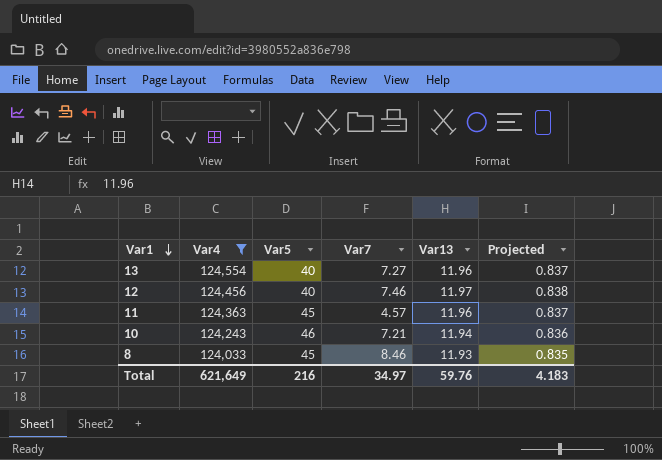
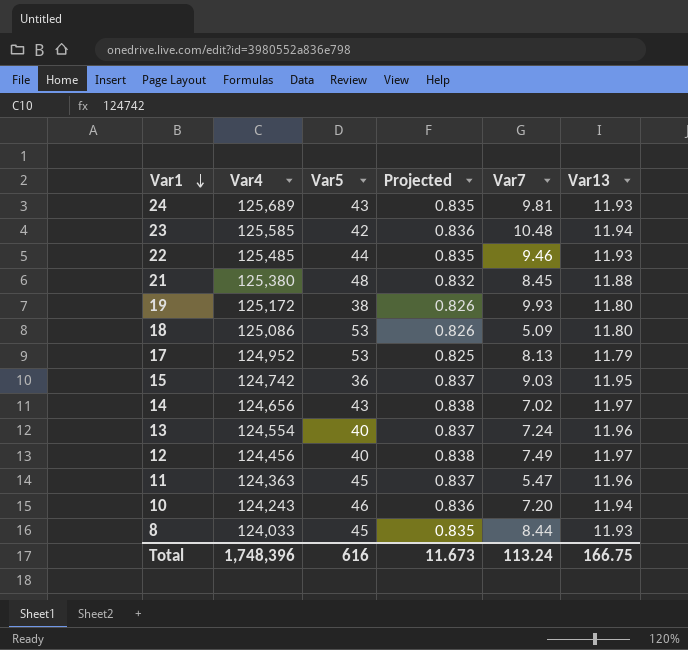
filter: Var4 <= 124,554 -> none
column Projected | position: 6 -> 4
13 | Var7: 7.27 -> 7.24
12 | Var7: 7.46 -> 7.49
11 | Var7: 4.57 -> 5.47
10 | Var7: 7.21 -> 7.20
8 | Var7: 8.46 -> 8.44
Total | Var4: 621,649 -> 1,748,396
Total | Var5: 216 -> 616
Total | Projected: 4.183 -> 11.673
Total | Var7: 34.97 -> 113.24
Total | Var13: 59.76 -> 166.75

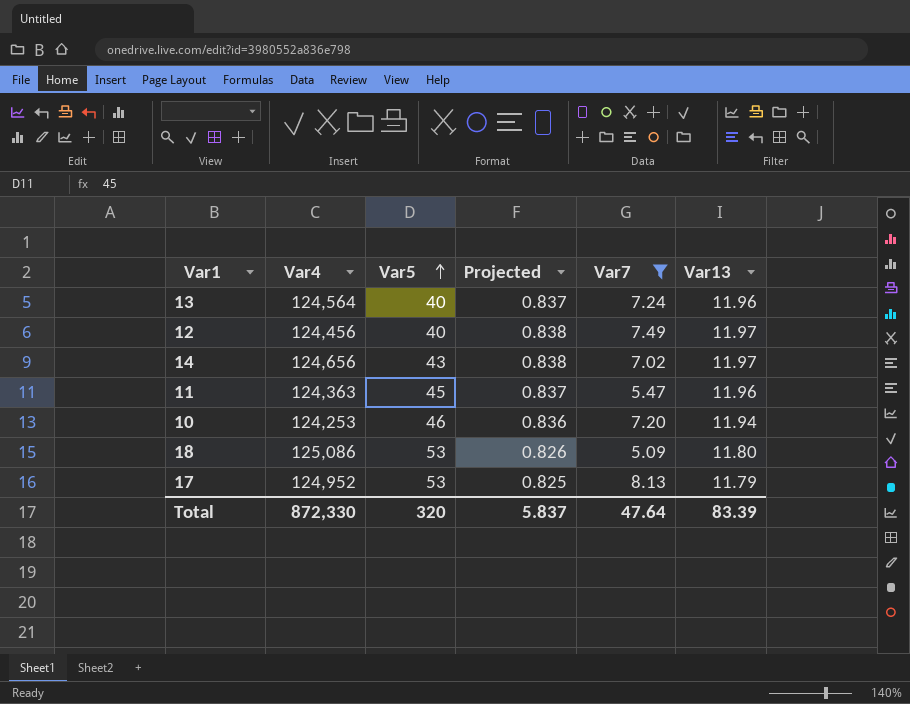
filter: none -> Var7 <= 8.13
row order: Var1 descending -> Var5 ascending
13 | Var4: 124,554 -> 124,564
10 | Var4: 124,243 -> 124,253
Total | Var4: 1,748,396 -> 872,330
Total | Var5: 616 -> 320
Total | Projected: 11.673 -> 5.837
Total | Var7: 113.24 -> 47.64
Total | Var13: 166.75 -> 83.39

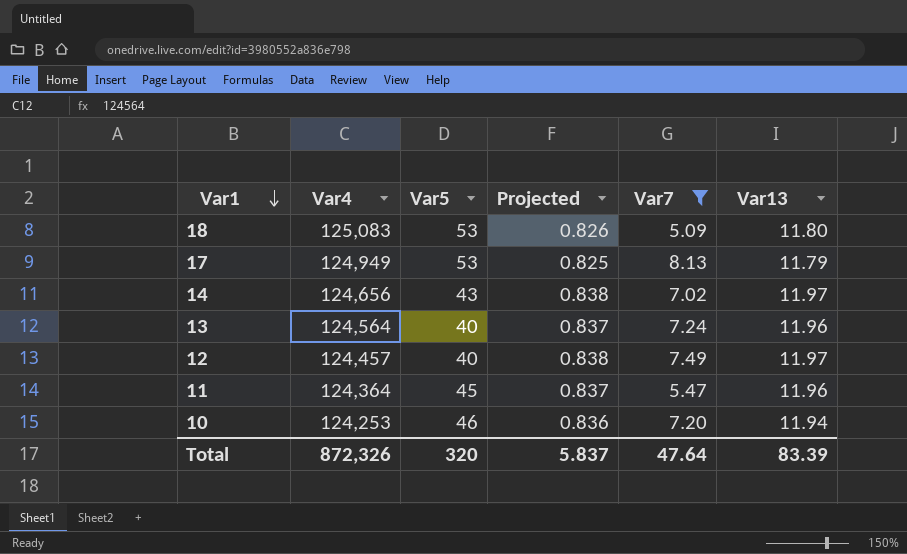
row order: Var5 ascending -> Var1 descending
18 | Var4: 125,086 -> 125,083
17 | Var4: 124,952 -> 124,949
12 | Var4: 124,456 -> 124,457
11 | Var4: 124,363 -> 124,364
Total | Var4: 872,330 -> 872,326

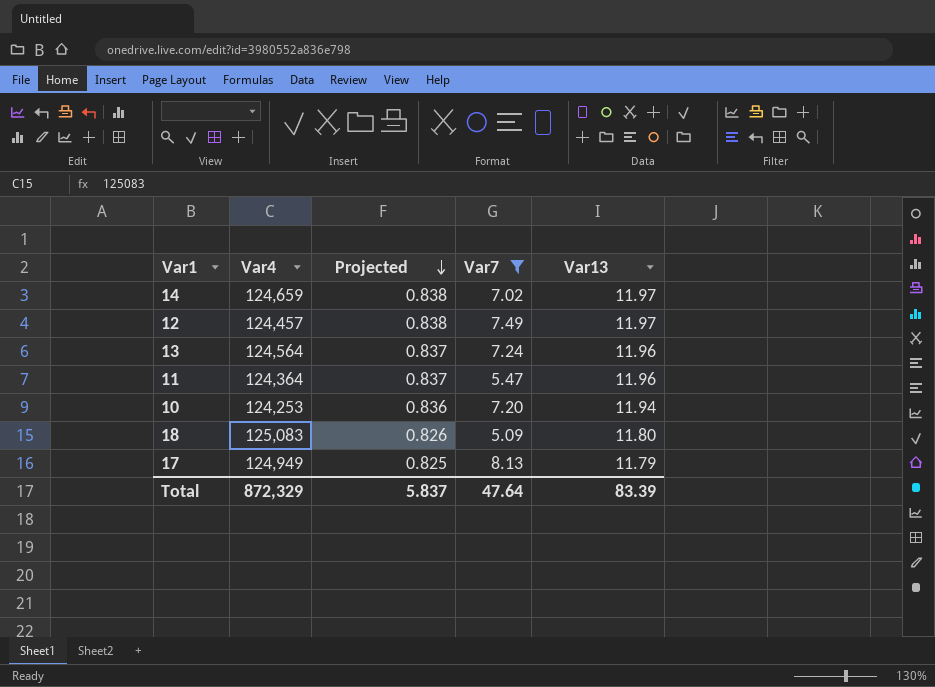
row order: Var1 descending -> Projected descending
column Var5 | position: 3 -> none
14 | Var4: 124,656 -> 124,659
Total | Var4: 872,326 -> 872,329

